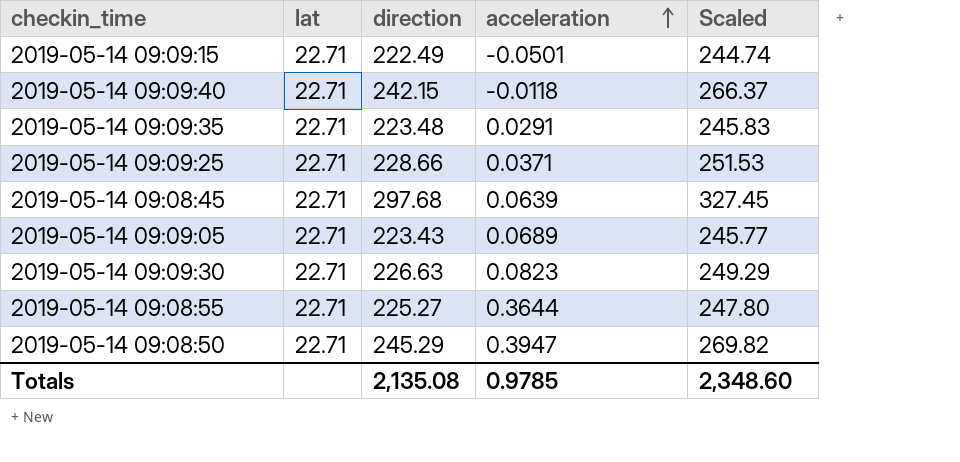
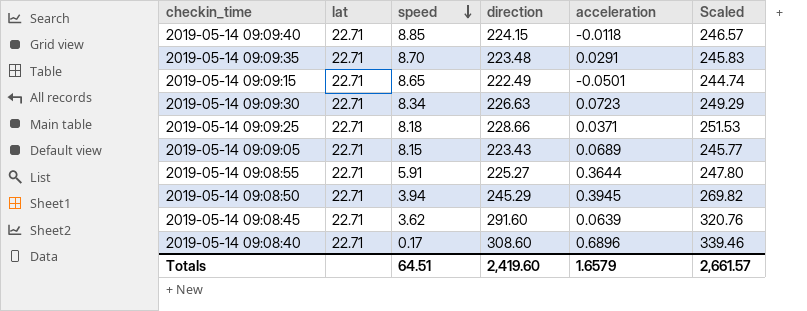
row order: acceleration ascending -> speed descending
column speed | position: none -> 3
2019-05-14 09:09:40 | direction: 242.15 -> 224.15
2019-05-14 09:09:40 | Scaled: 266.37 -> 246.57
2019-05-14 09:09:30 | acceleration: 0.0823 -> 0.0723
2019-05-14 09:08:50 | acceleration: 0.3947 -> 0.3945
2019-05-14 09:08:45 | direction: 297.68 -> 291.60
2019-05-14 09:08:45 | Scaled: 327.45 -> 320.76
row 2019-05-14 09:08:40: none -> 22.71 | 0.17 | 308.60 | 0.6896 | 339.46
Totals | direction: 2,135.08 -> 2,419.60
Totals | acceleration: 0.9785 -> 1.6579
Totals | Scaled: 2,348.60 -> 2,661.57

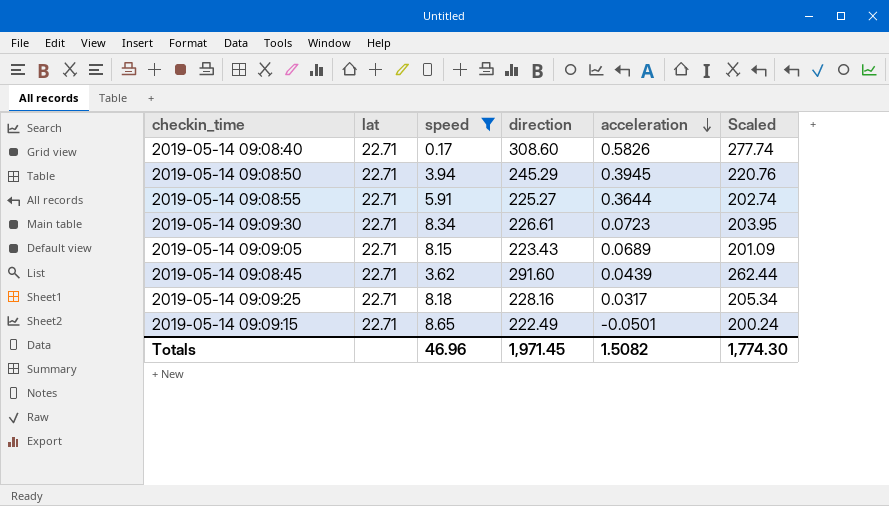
filter: none -> speed <= 8.65
row order: speed descending -> acceleration descending
column Scaled | formula: [direction] * 1.1 -> [direction] * 0.9
2019-05-14 09:08:40 | acceleration: 0.6896 -> 0.5826
2019-05-14 09:09:30 | direction: 226.63 -> 226.61
2019-05-14 09:08:45 | acceleration: 0.0639 -> 0.0439
2019-05-14 09:09:25 | direction: 228.66 -> 228.16
2019-05-14 09:09:25 | acceleration: 0.0371 -> 0.0317
Totals | speed: 64.51 -> 46.96
Totals | direction: 2,419.60 -> 1,971.45
Totals | acceleration: 1.6579 -> 1.5082
Totals | Scaled: 2,661.57 -> 1,774.30

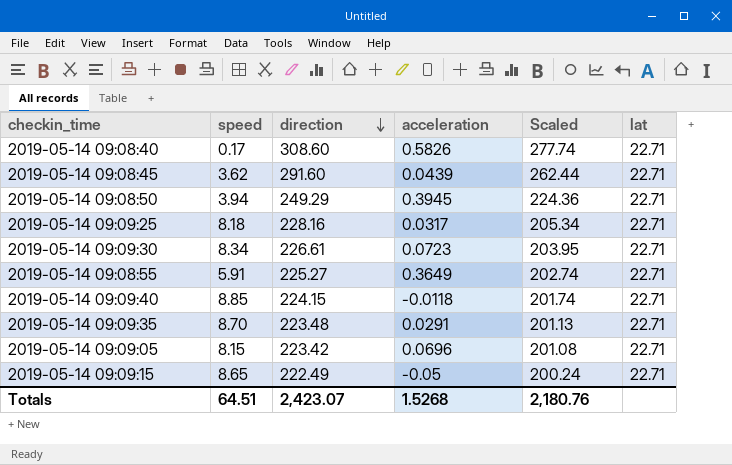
filter: speed <= 8.65 -> none
row order: acceleration descending -> direction descending
column lat | position: 2 -> 6
2019-05-14 09:08:50 | direction: 245.29 -> 249.29
2019-05-14 09:08:50 | Scaled: 220.76 -> 224.36
2019-05-14 09:08:55 | acceleration: 0.3644 -> 0.3649
2019-05-14 09:09:05 | direction: 223.43 -> 223.42
2019-05-14 09:09:05 | acceleration: 0.0689 -> 0.0696
2019-05-14 09:09:05 | Scaled: 201.09 -> 201.08
2019-05-14 09:09:15 | acceleration: -0.0501 -> -0.05
Totals | speed: 46.96 -> 64.51
Totals | direction: 1,971.45 -> 2,423.07
Totals | acceleration: 1.5082 -> 1.5268
Totals | Scaled: 1,774.30 -> 2,180.76

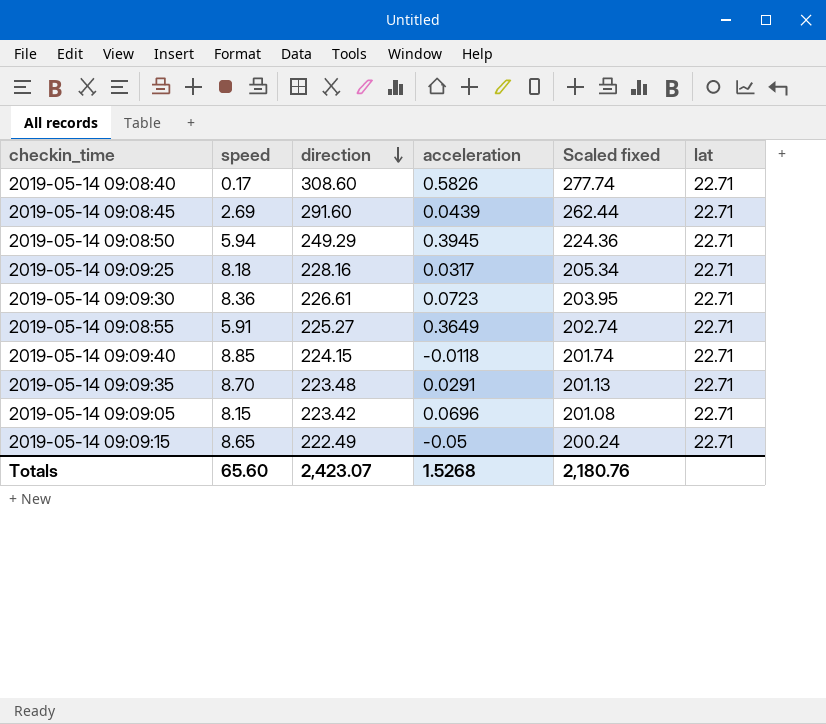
column name: Scaled -> Scaled fixed
2019-05-14 09:08:45 | speed: 3.62 -> 2.69
2019-05-14 09:08:50 | speed: 3.94 -> 5.94
2019-05-14 09:09:30 | speed: 8.34 -> 8.36
Totals | speed: 64.51 -> 65.60

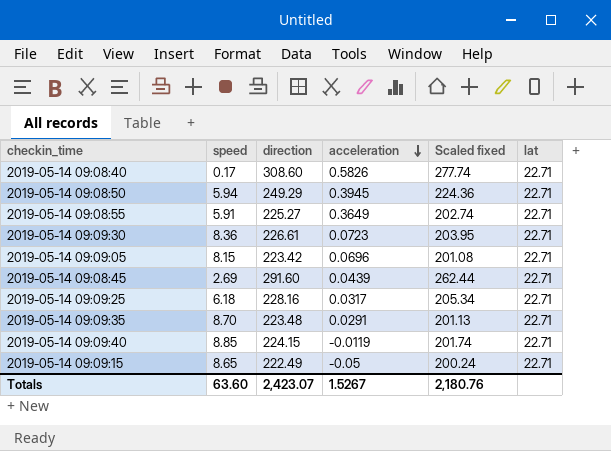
row order: direction descending -> acceleration descending
2019-05-14 09:09:25 | speed: 8.18 -> 6.18
2019-05-14 09:09:40 | acceleration: -0.0118 -> -0.0119
Totals | speed: 65.60 -> 63.60
Totals | acceleration: 1.5268 -> 1.5267

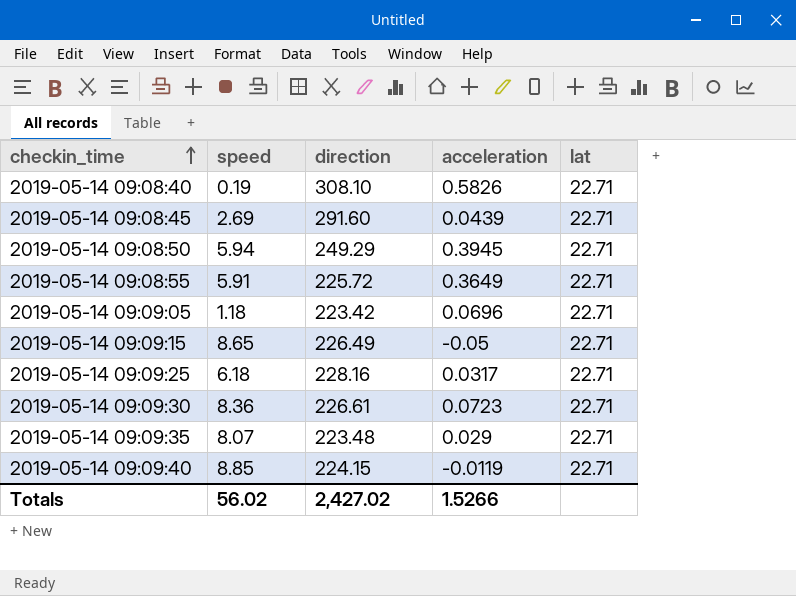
row order: acceleration descending -> checkin_time ascending
column Scaled fixed | formula: [direction] * 0.9 -> none
2019-05-14 09:08:40 | speed: 0.17 -> 0.19
2019-05-14 09:08:40 | direction: 308.60 -> 308.10
2019-05-14 09:08:55 | direction: 225.27 -> 225.72
2019-05-14 09:09:05 | speed: 8.15 -> 1.18
2019-05-14 09:09:15 | direction: 222.49 -> 226.49
2019-05-14 09:09:35 | speed: 8.70 -> 8.07
2019-05-14 09:09:35 | acceleration: 0.0291 -> 0.029
Totals | speed: 63.60 -> 56.02
Totals | direction: 2,423.07 -> 2,427.02
Totals | acceleration: 1.5267 -> 1.5266

